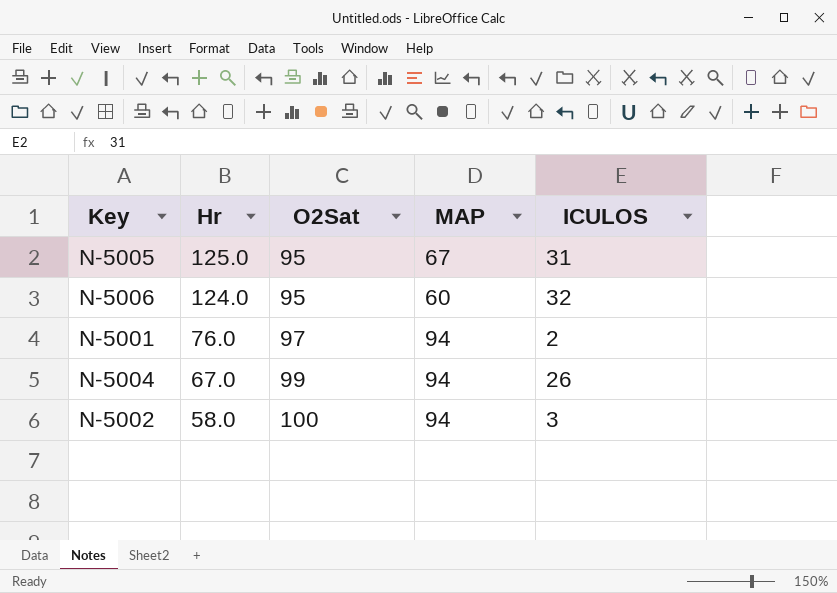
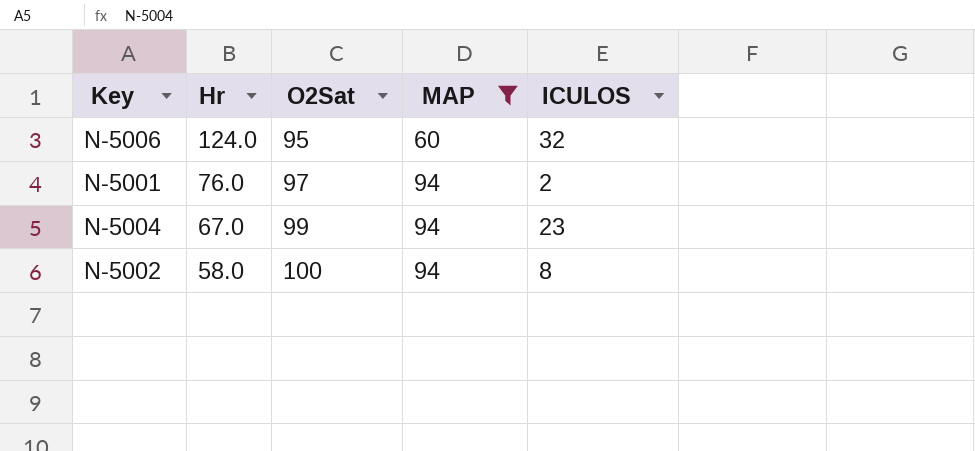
filter: none -> MAP != 67
N-5004 | ICULOS: 26 -> 23
N-5002 | ICULOS: 3 -> 8

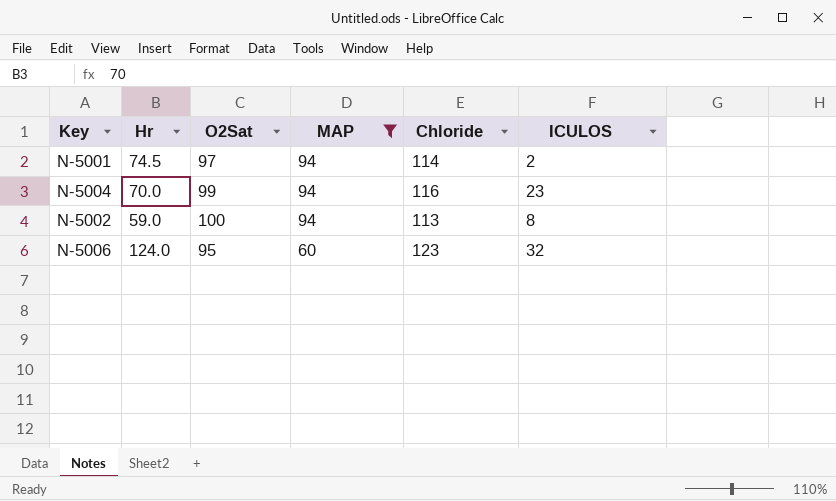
row order: Hr descending -> MAP descending
column Chloride | position: none -> 5
N-5001 | Hr: 76.0 -> 74.5
N-5004 | Hr: 67.0 -> 70.0
N-5002 | Hr: 58.0 -> 59.0

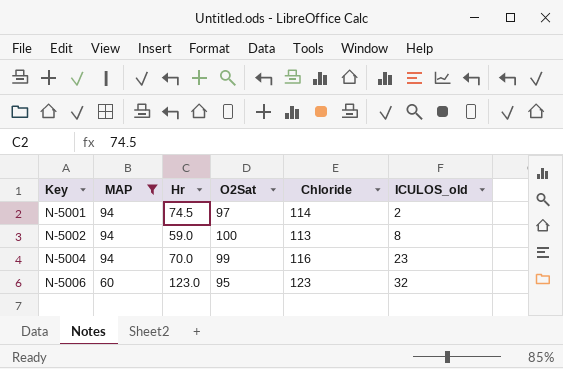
row order: MAP descending -> Key ascending
column MAP | position: 4 -> 2
column name: ICULOS -> ICULOS_old
N-5006 | Hr: 124.0 -> 123.0

